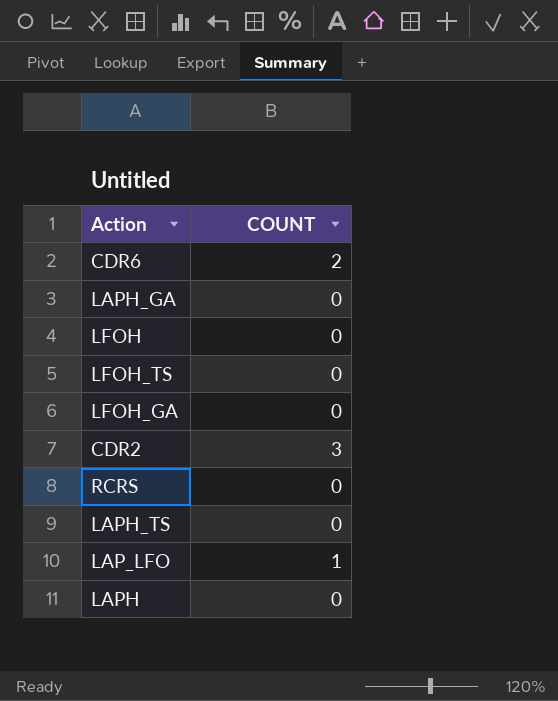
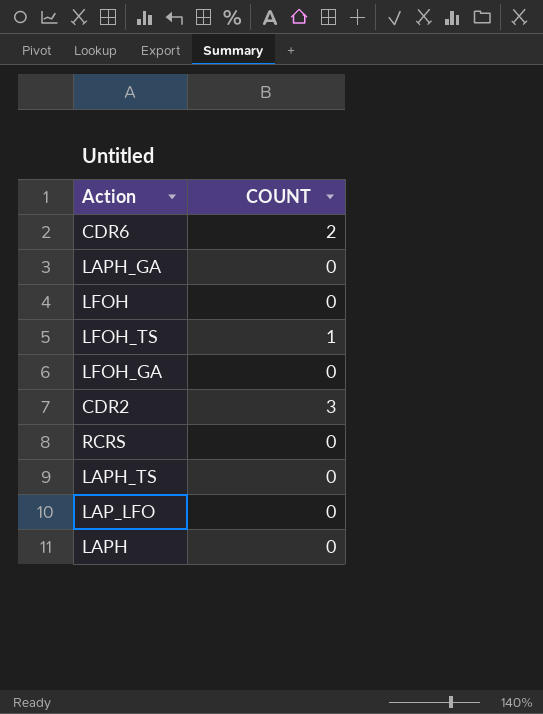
LFOH_TS | COUNT: 0 -> 1
LAP_LFO | COUNT: 1 -> 0

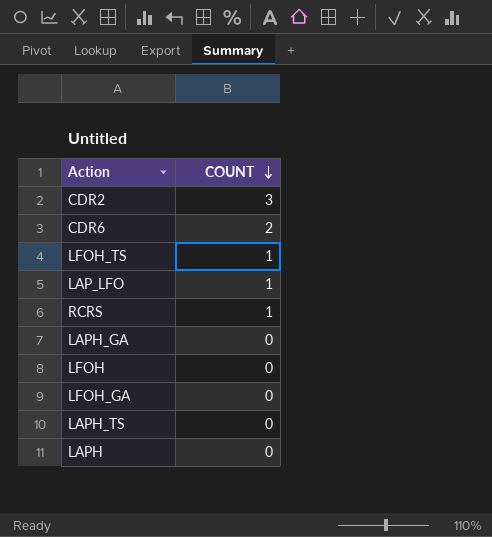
row order: none -> COUNT descending
LAP_LFO | COUNT: 0 -> 1
RCRS | COUNT: 0 -> 1

